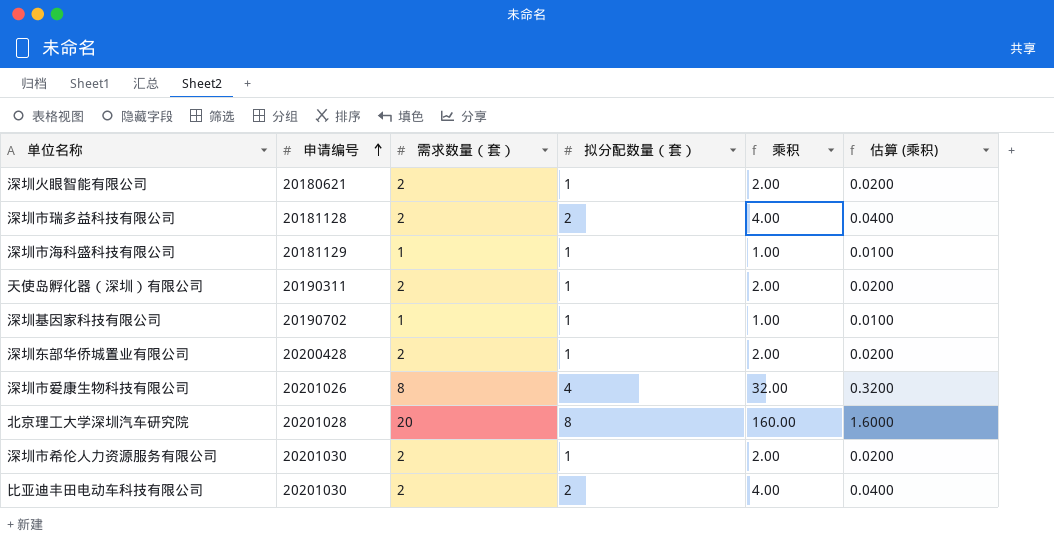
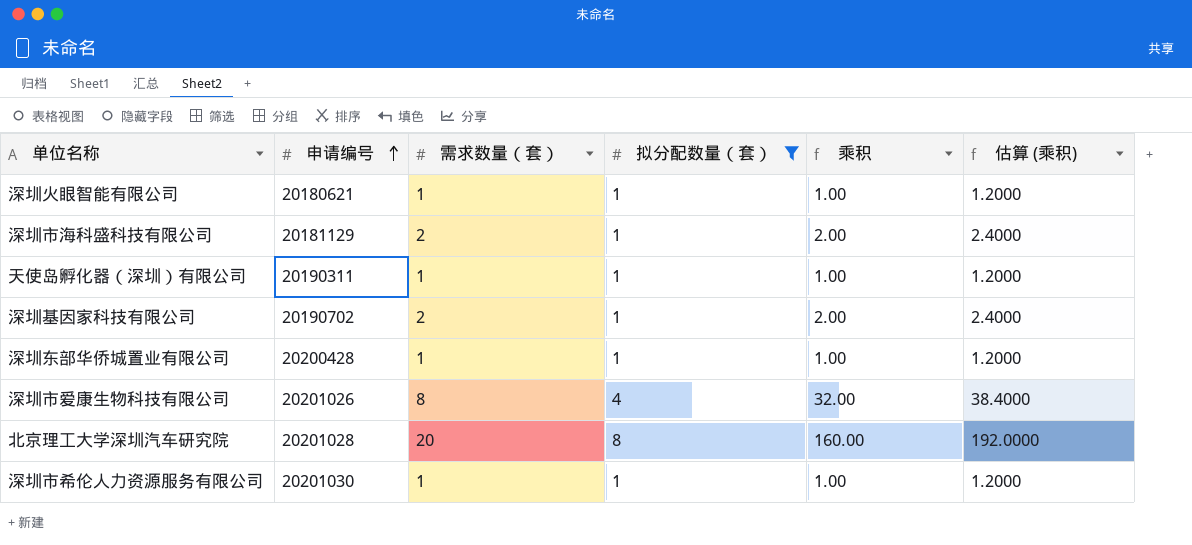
filter: none -> 拟分配数量（套） != 2
column 估算 (乘积) | formula: [乘积] * 0.01 -> [乘积] * 1.2
深圳火眼智能有限公司 | 需求数量（套）: 2 -> 1
深圳火眼智能有限公司 | 乘积: 2.00 -> 1.00
深圳市海科盛科技有限公司 | 需求数量（套）: 1 -> 2
深圳市海科盛科技有限公司 | 乘积: 1.00 -> 2.00
天使岛孵化器（深圳）有限公司 | 需求数量（套）: 2 -> 1
天使岛孵化器（深圳）有限公司 | 乘积: 2.00 -> 1.00
深圳基因家科技有限公司 | 需求数量（套）: 1 -> 2
深圳基因家科技有限公司 | 乘积: 1.00 -> 2.00
深圳东部华侨城置业有限公司 | 需求数量（套）: 2 -> 1
深圳东部华侨城置业有限公司 | 乘积: 2.00 -> 1.00
深圳市希伦人力资源服务有限公司 | 需求数量（套）: 2 -> 1
深圳市希伦人力资源服务有限公司 | 乘积: 2.00 -> 1.00

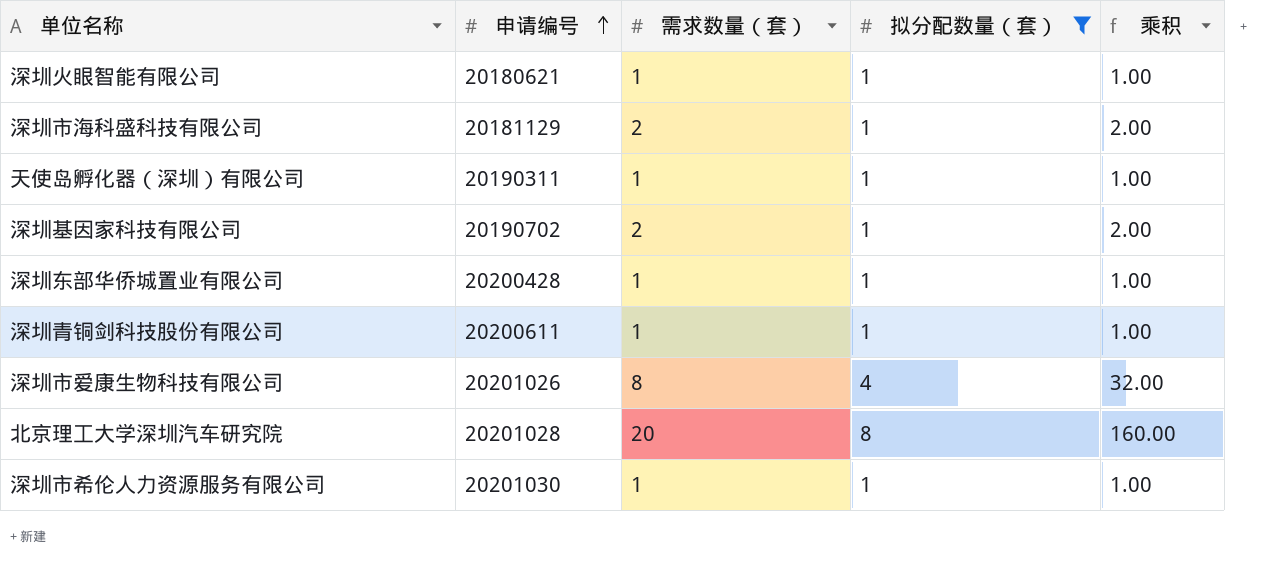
column 估算 (乘积) | formula: [乘积] * 1.2 -> none
row 深圳青铜剑科技股份有限公司: none -> 20200611 | 1 | 1 | 1.00

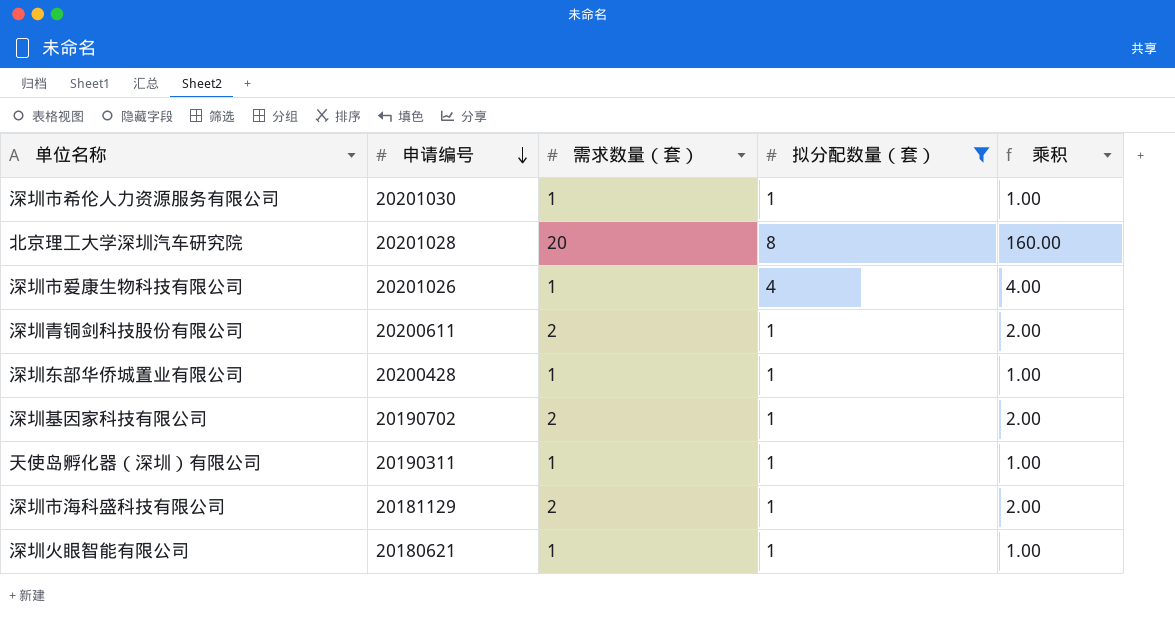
row order: 申请编号 ascending -> 申请编号 descending
深圳市爱康生物科技有限公司 | 需求数量（套）: 8 -> 1
深圳市爱康生物科技有限公司 | 乘积: 32.00 -> 4.00
深圳青铜剑科技股份有限公司 | 需求数量（套）: 1 -> 2
深圳青铜剑科技股份有限公司 | 乘积: 1.00 -> 2.00

